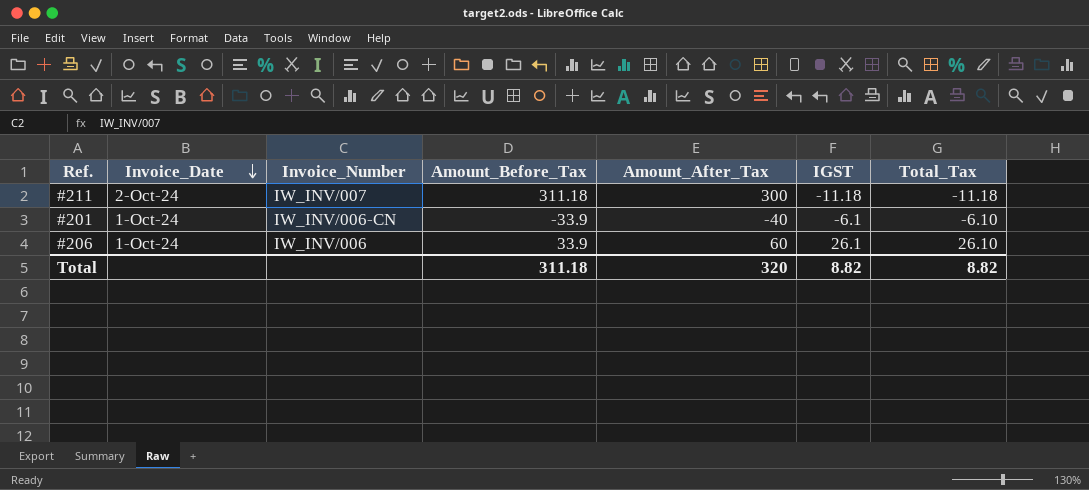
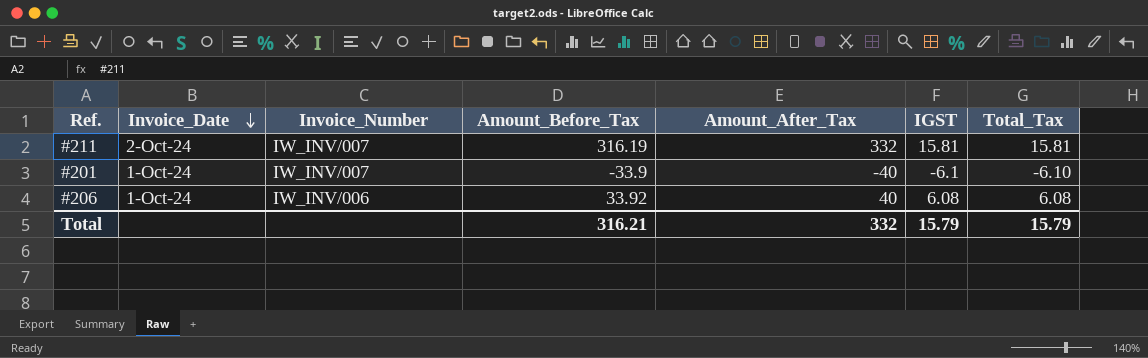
#211 | Amount_Before_Tax: 311.18 -> 316.19
#211 | Amount_After_Tax: 300 -> 332
#211 | IGST: -11.18 -> 15.81
#211 | Total_Tax: -11.18 -> 15.81
#201 | Invoice_Number: IW_INV/006-CN -> IW_INV/007
#206 | Amount_Before_Tax: 33.9 -> 33.92
#206 | Amount_After_Tax: 60 -> 40
#206 | IGST: 26.1 -> 6.08
#206 | Total_Tax: 26.10 -> 6.08
Total | Amount_Before_Tax: 311.18 -> 316.21
Total | Amount_After_Tax: 320 -> 332
Total | IGST: 8.82 -> 15.79
Total | Total_Tax: 8.82 -> 15.79

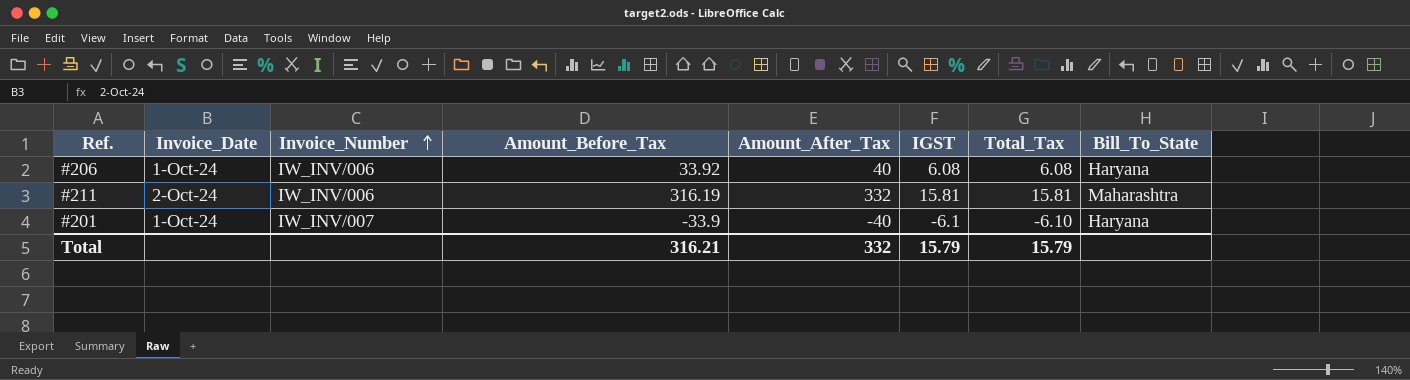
row order: Invoice_Date descending -> Invoice_Number ascending
column Bill_To_State | position: none -> 8
#211 | Invoice_Number: IW_INV/007 -> IW_INV/006

